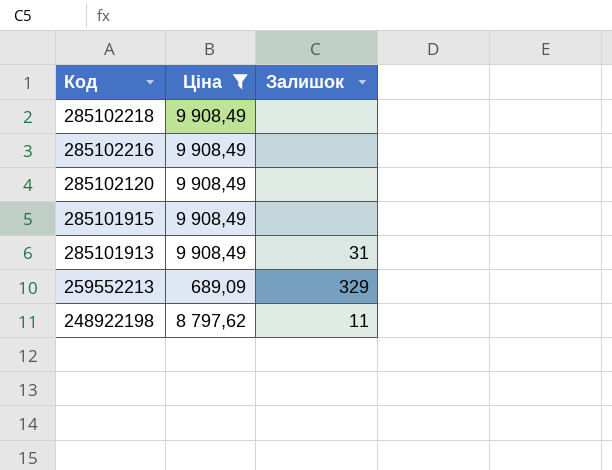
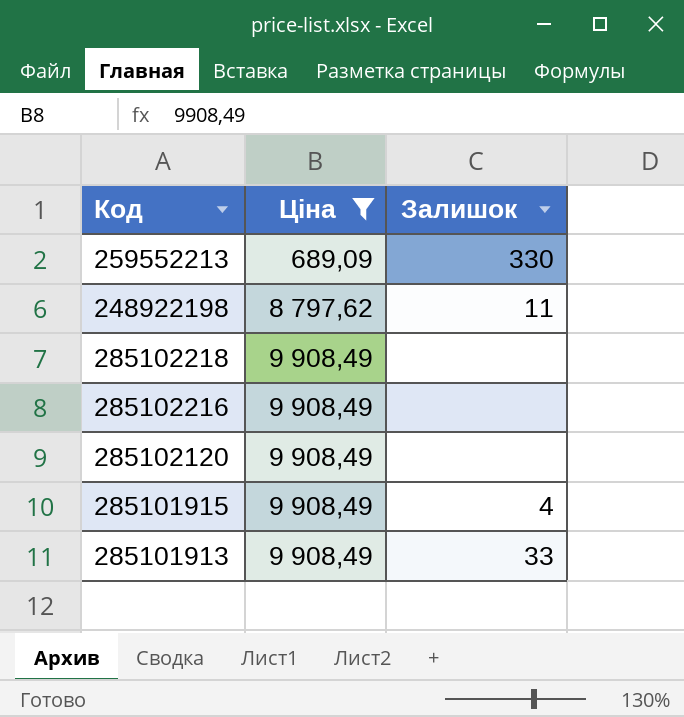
row order: Код descending -> Ціна ascending
259552213 | Залишок: 329 -> 330
285101915 | Залишок: none -> 4
285101913 | Залишок: 31 -> 33

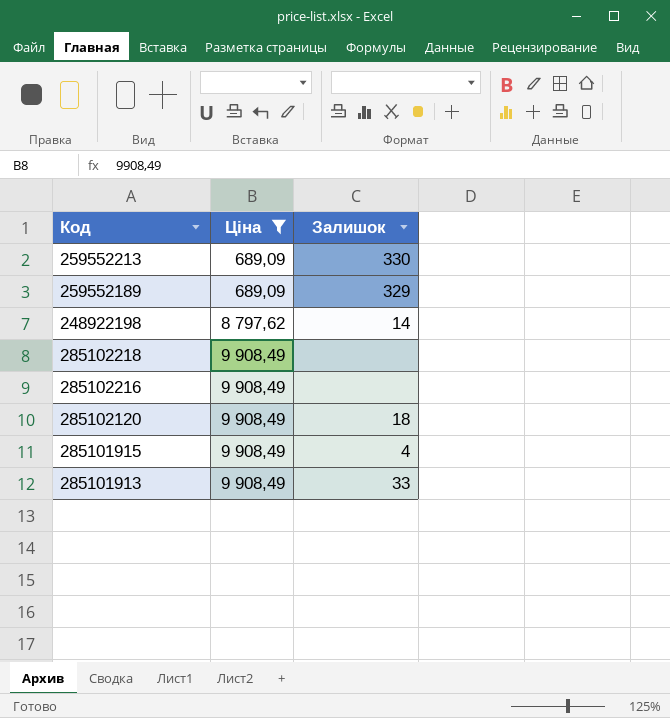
row 259552189: none -> 689,09 | 329
248922198 | Залишок: 11 -> 14
285102120 | Залишок: none -> 18

